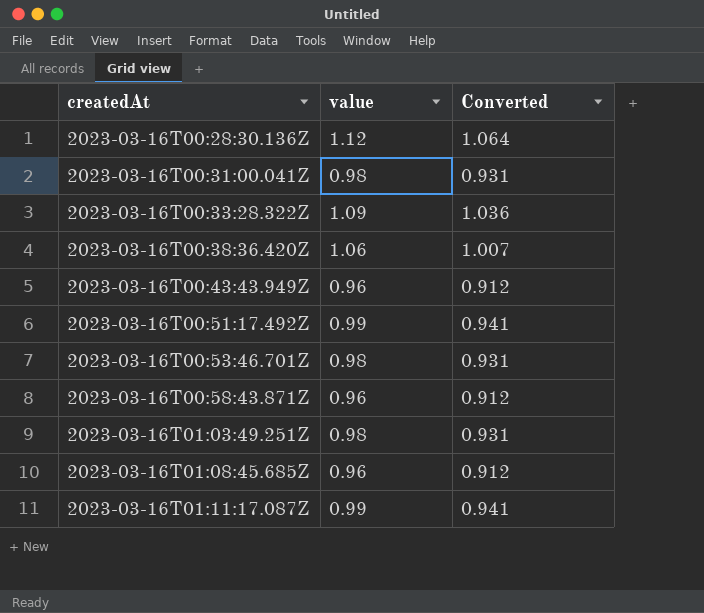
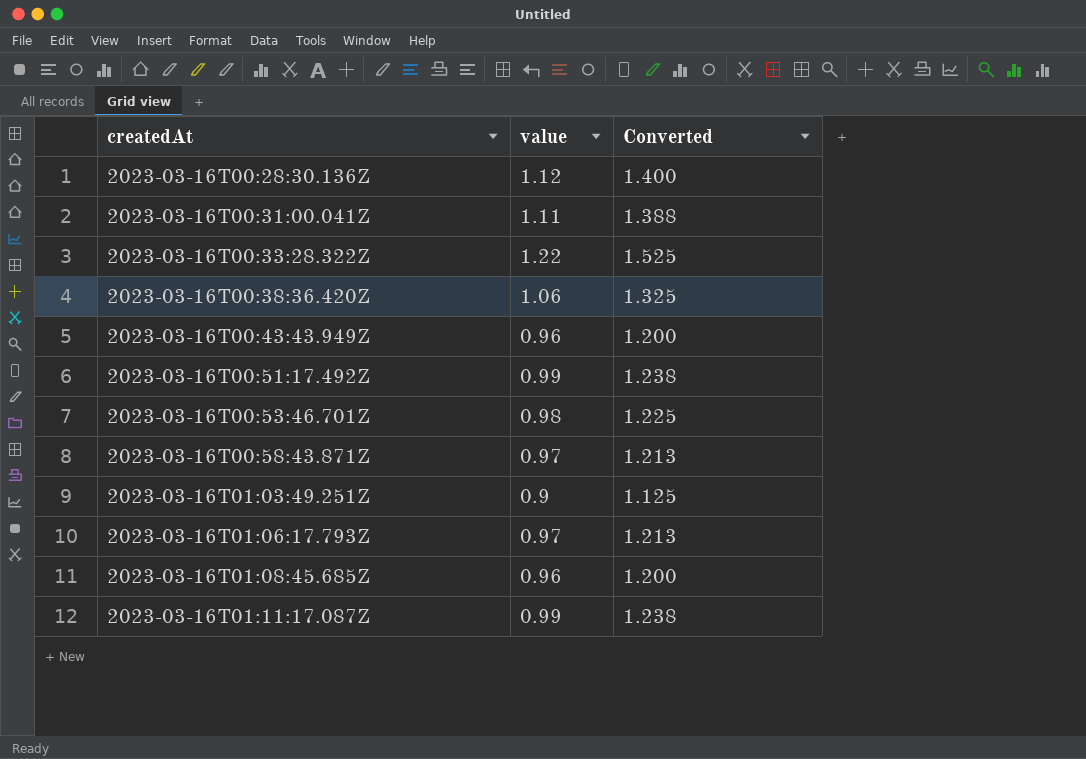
column Converted | formula: [value] * 0.95 -> [value] * 1.25
2023-03-16T00:31:00.041Z | value: 0.98 -> 1.11
2023-03-16T00:33:28.322Z | value: 1.09 -> 1.22
2023-03-16T00:58:43.871Z | value: 0.96 -> 0.97
2023-03-16T01:03:49.251Z | value: 0.98 -> 0.9
row 2023-03-16T01:06:17.793Z: none -> 0.97 | 1.213

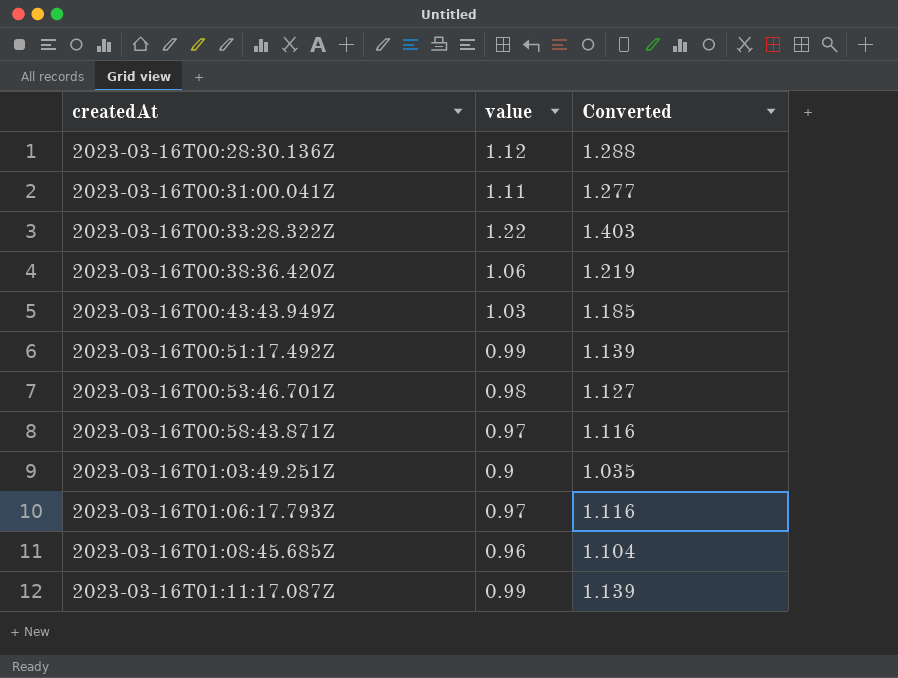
column Converted | formula: [value] * 1.25 -> [value] * 1.15
2023-03-16T00:43:43.949Z | value: 0.96 -> 1.03

